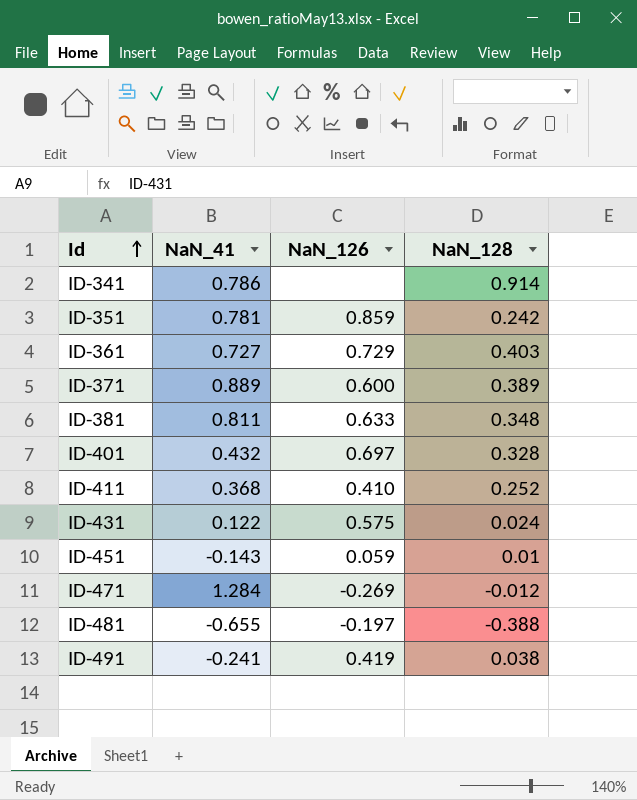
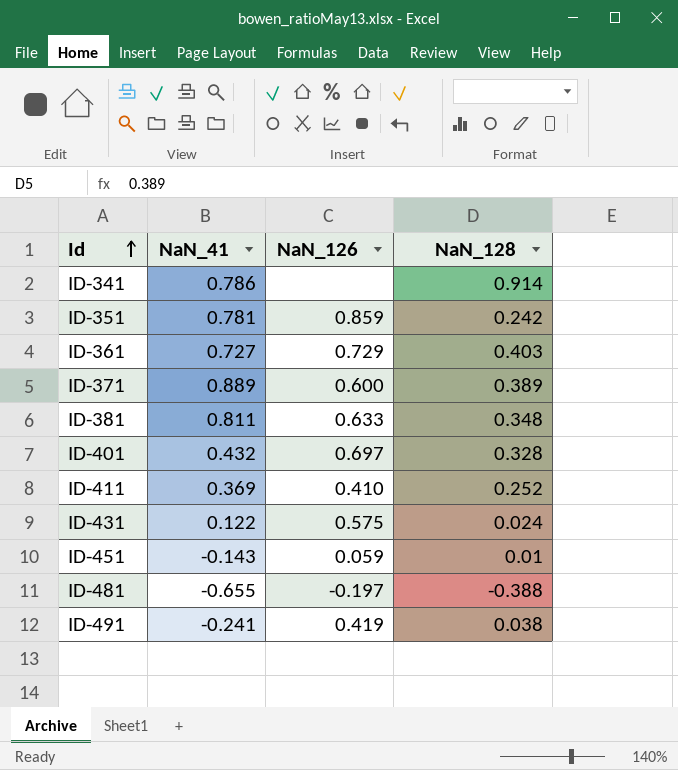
row ID-471: 1.284 | -0.269 | -0.012 -> none
ID-411 | NaN_41: 0.368 -> 0.369

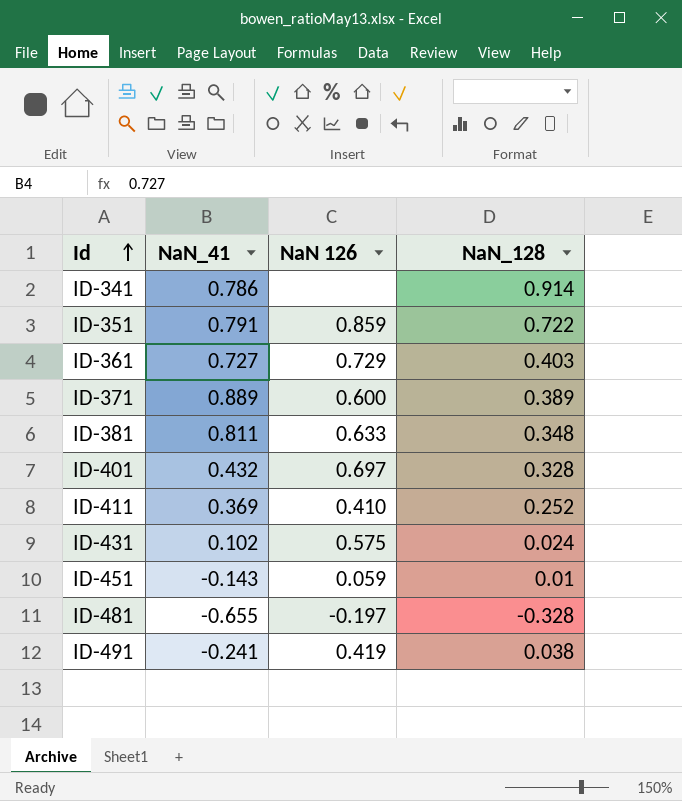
column name: NaN_126 -> NaN 126
ID-351 | NaN_41: 0.781 -> 0.791
ID-351 | NaN_128: 0.242 -> 0.722
ID-431 | NaN_41: 0.122 -> 0.102
ID-481 | NaN_128: -0.388 -> -0.328

